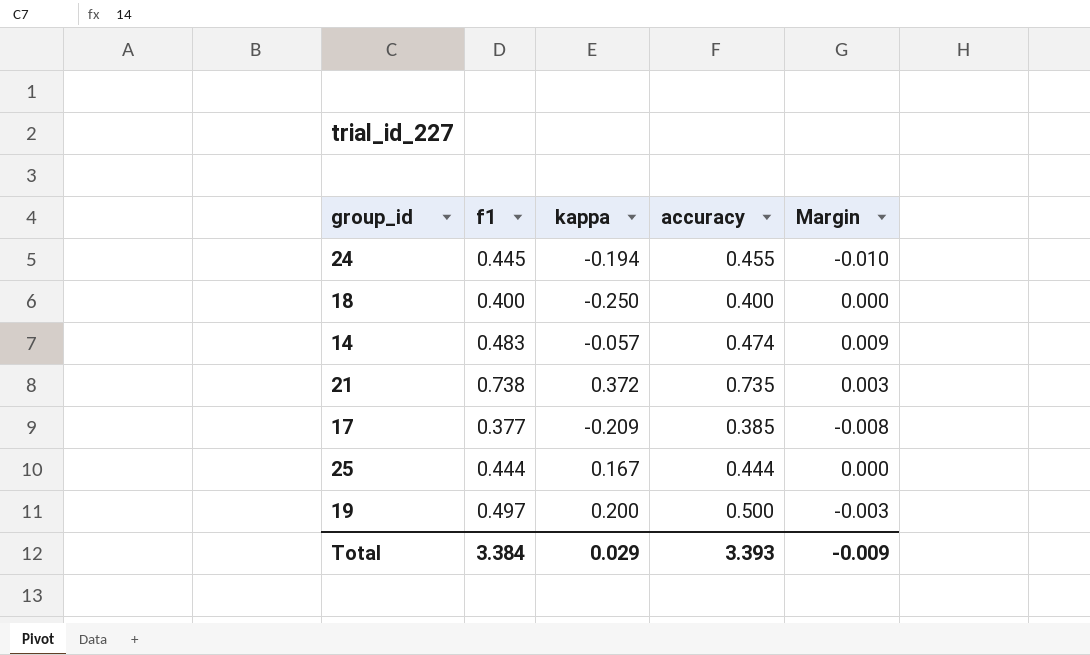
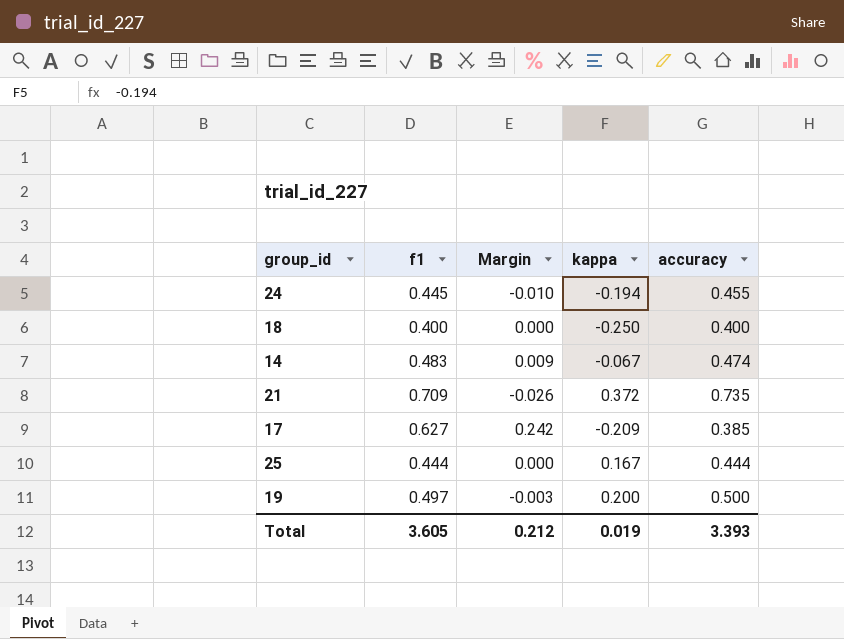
column Margin | position: 5 -> 3
14 | kappa: -0.057 -> -0.067
21 | f1: 0.738 -> 0.709
21 | Margin: 0.003 -> -0.026
17 | f1: 0.377 -> 0.627
17 | Margin: -0.008 -> 0.242
Total | f1: 3.384 -> 3.605
Total | Margin: -0.009 -> 0.212
Total | kappa: 0.029 -> 0.019

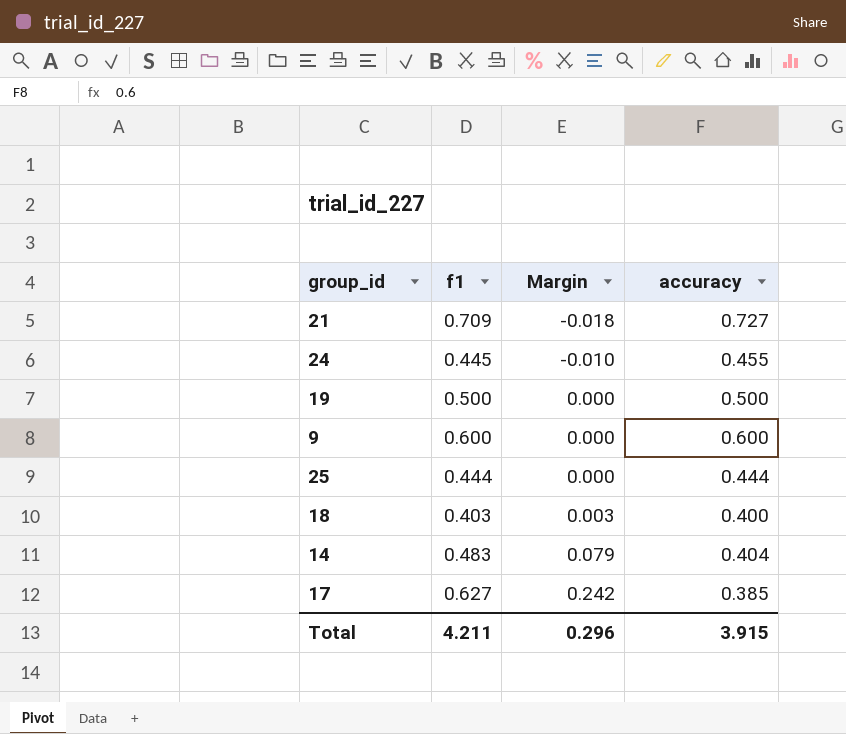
row order: none -> Margin ascending
column kappa | position: 4 -> none
21 | Margin: -0.026 -> -0.018
21 | accuracy: 0.735 -> 0.727
19 | f1: 0.497 -> 0.500
19 | Margin: -0.003 -> 0.000
row 9: none -> 0.600 | 0.000 | 0.600
18 | f1: 0.400 -> 0.403
18 | Margin: 0.000 -> 0.003
14 | Margin: 0.009 -> 0.079
14 | accuracy: 0.474 -> 0.404
Total | f1: 3.605 -> 4.211
Total | Margin: 0.212 -> 0.296
Total | accuracy: 3.393 -> 3.915

